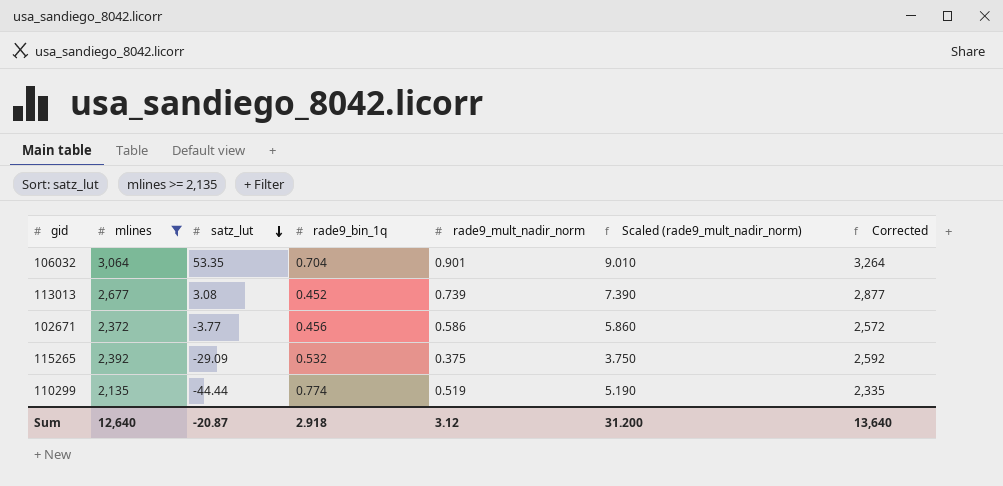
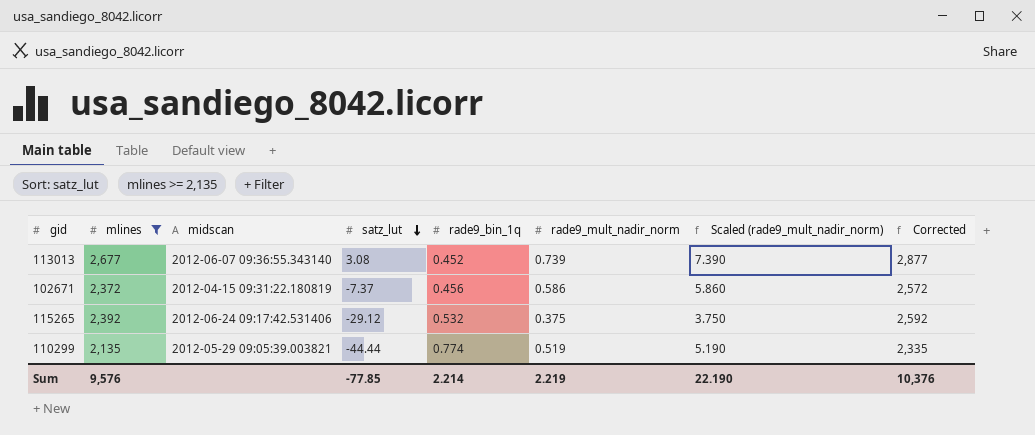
column midscan | position: none -> 3
row 106032: 3,064 | 53.35 | 0.704 | 0.901 | 9.010 | 3,264 -> none
102671 | satz_lut: -3.77 -> -7.37
115265 | satz_lut: -29.09 -> -29.12
Sum | mlines: 12,640 -> 9,576
Sum | satz_lut: -20.87 -> -77.85
Sum | rade9_bin_1q: 2.918 -> 2.214
Sum | rade9_mult_nadir_norm: 3.12 -> 2.219
Sum | Scaled (rade9_mult_nadir_norm): 31.200 -> 22.190
Sum | Corrected: 13,640 -> 10,376

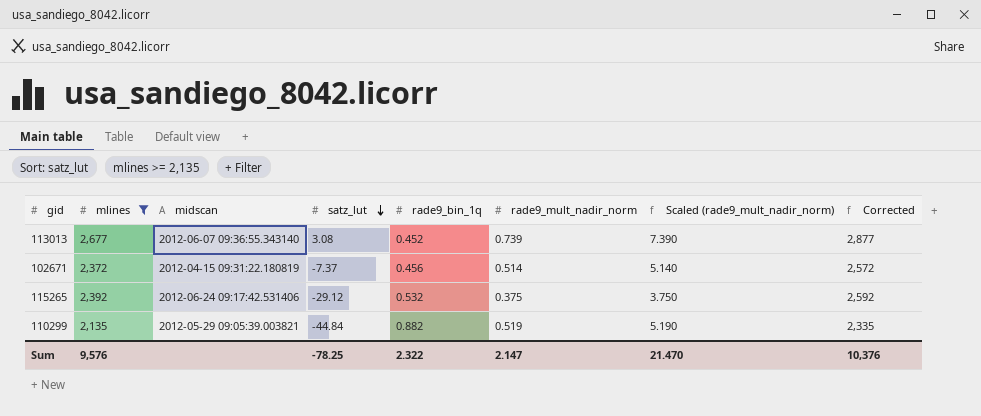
102671 | rade9_mult_nadir_norm: 0.586 -> 0.514
102671 | Scaled (rade9_mult_nadir_norm): 5.860 -> 5.140
110299 | satz_lut: -44.44 -> -44.84
110299 | rade9_bin_1q: 0.774 -> 0.882
Sum | satz_lut: -77.85 -> -78.25
Sum | rade9_bin_1q: 2.214 -> 2.322
Sum | rade9_mult_nadir_norm: 2.219 -> 2.147
Sum | Scaled (rade9_mult_nadir_norm): 22.190 -> 21.470

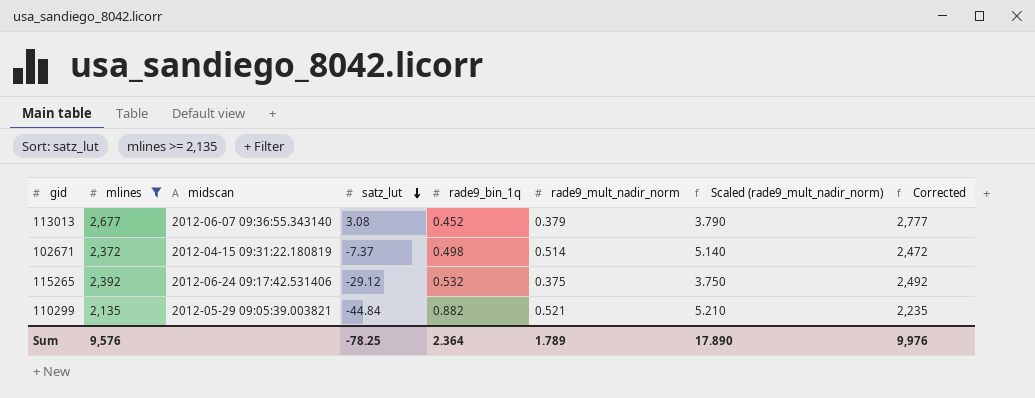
column Corrected | formula: [mlines] + 200 -> [mlines] + 100
113013 | rade9_mult_nadir_norm: 0.739 -> 0.379
113013 | Scaled (rade9_mult_nadir_norm): 7.390 -> 3.790
102671 | rade9_bin_1q: 0.456 -> 0.498
110299 | rade9_mult_nadir_norm: 0.519 -> 0.521
110299 | Scaled (rade9_mult_nadir_norm): 5.190 -> 5.210
Sum | rade9_bin_1q: 2.322 -> 2.364
Sum | rade9_mult_nadir_norm: 2.147 -> 1.789
Sum | Scaled (rade9_mult_nadir_norm): 21.470 -> 17.890
Sum | Corrected: 10,376 -> 9,976

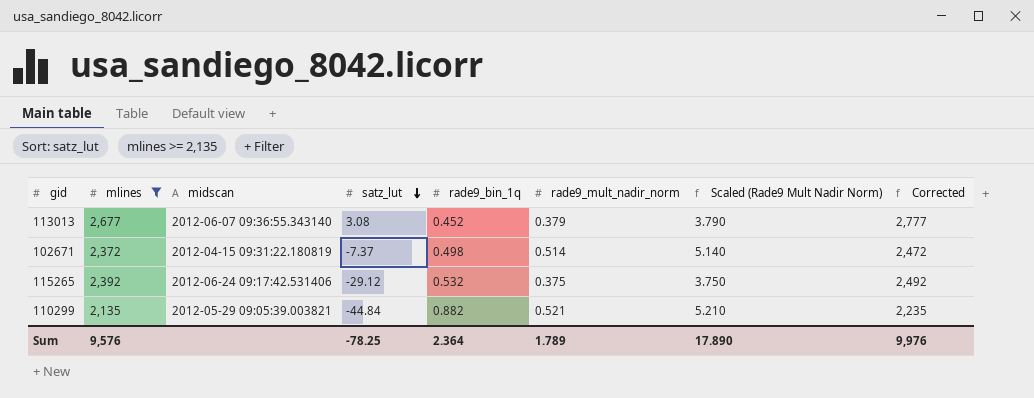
column name: Scaled (rade9_mult_nadir_norm) -> Scaled (Rade9 Mult Nadir Norm)

